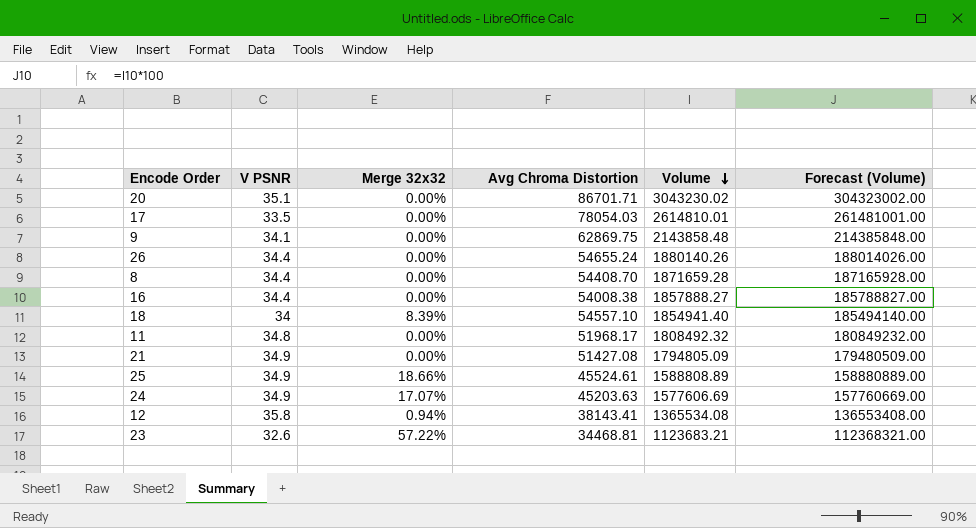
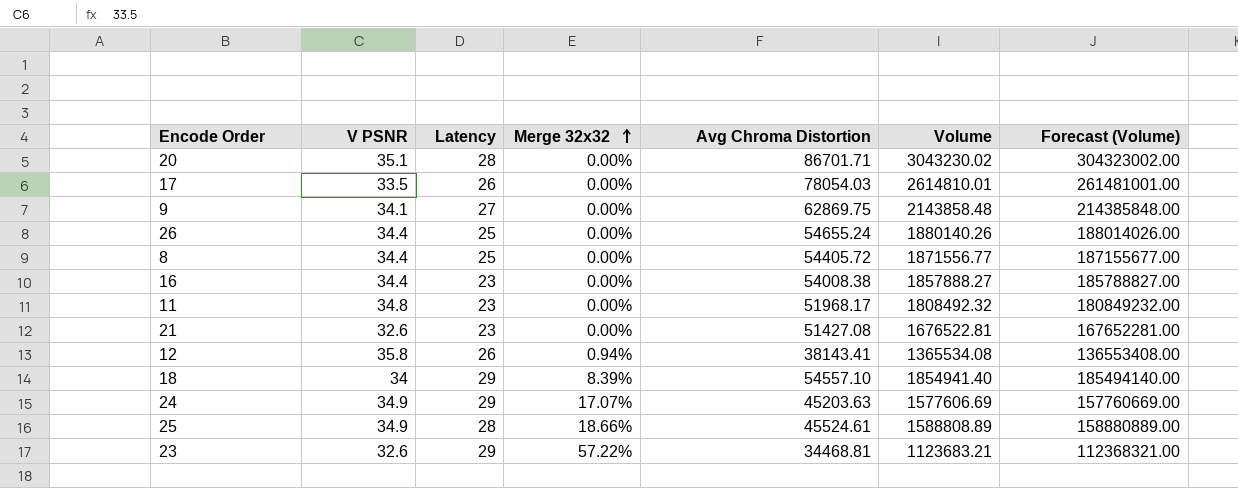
row order: Volume descending -> Merge 32x32 ascending
column Latency | position: none -> 3
8 | Avg Chroma Distortion: 54408.70 -> 54405.72
8 | Volume: 1871659.28 -> 1871556.77
8 | Forecast (Volume): 187165928.00 -> 187155677.00
21 | V PSNR: 34.9 -> 32.6
21 | Volume: 1794805.09 -> 1676522.81
21 | Forecast (Volume): 179480509.00 -> 167652281.00

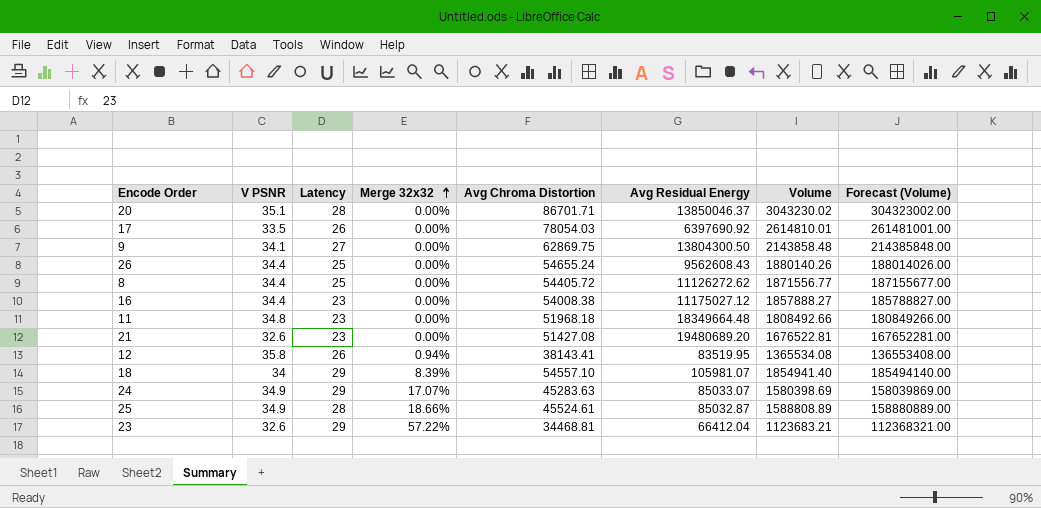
column Avg Residual Energy | position: none -> 6
11 | Avg Chroma Distortion: 51968.17 -> 51968.18
11 | Volume: 1808492.32 -> 1808492.66
11 | Forecast (Volume): 180849232.00 -> 180849266.00
24 | Avg Chroma Distortion: 45203.63 -> 45283.63
24 | Volume: 1577606.69 -> 1580398.69
24 | Forecast (Volume): 157760669.00 -> 158039869.00

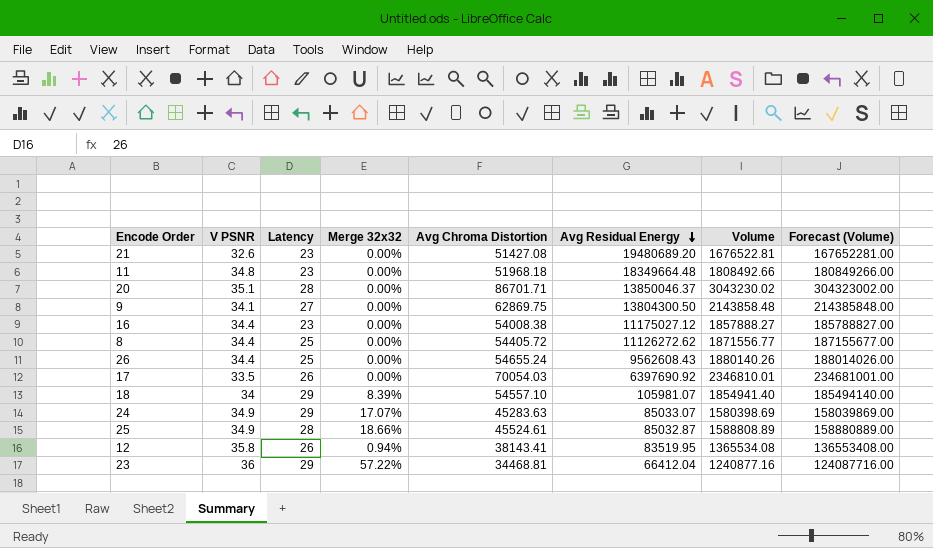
row order: Merge 32x32 ascending -> Avg Residual Energy descending
17 | Avg Chroma Distortion: 78054.03 -> 70054.03
17 | Volume: 2614810.01 -> 2346810.01
17 | Forecast (Volume): 261481001.00 -> 234681001.00
23 | V PSNR: 32.6 -> 36
23 | Volume: 1123683.21 -> 1240877.16
23 | Forecast (Volume): 112368321.00 -> 124087716.00

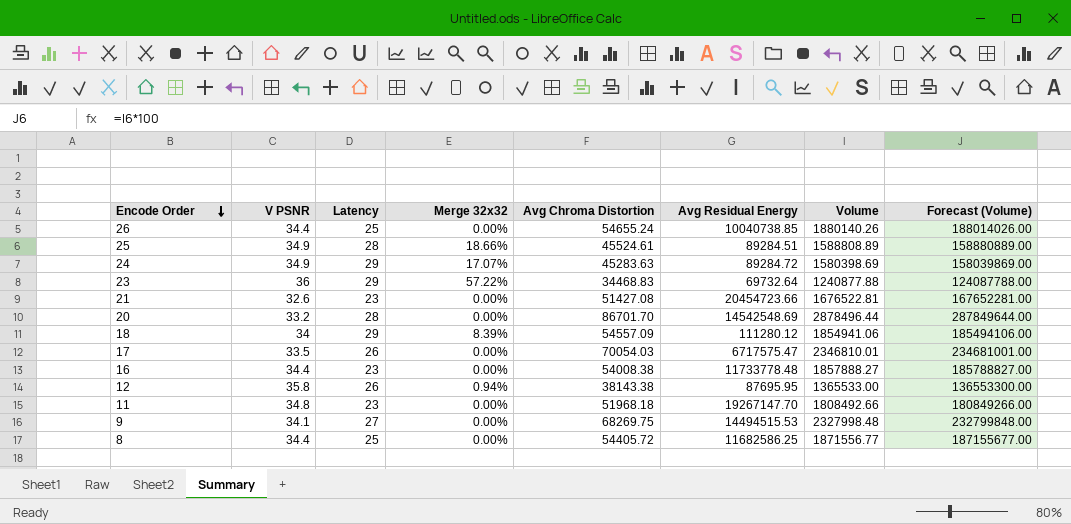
row order: Avg Residual Energy descending -> Encode Order descending
26 | Avg Residual Energy: 9562608.43 -> 10040738.85
25 | Avg Residual Energy: 85032.87 -> 89284.51
24 | Avg Residual Energy: 85033.07 -> 89284.72
23 | Avg Chroma Distortion: 34468.81 -> 34468.83
23 | Avg Residual Energy: 66412.04 -> 69732.64
23 | Volume: 1240877.16 -> 1240877.88
23 | Forecast (Volume): 124087716.00 -> 124087788.00
21 | Avg Residual Energy: 19480689.20 -> 20454723.66
20 | V PSNR: 35.1 -> 33.2
20 | Avg Chroma Distortion: 86701.71 -> 86701.70
20 | Avg Residual Energy: 13850046.37 -> 14542548.69
20 | Volume: 3043230.02 -> 2878496.44
20 | Forecast (Volume): 304323002.00 -> 287849644.00
18 | Avg Chroma Distortion: 54557.10 -> 54557.09
18 | Avg Residual Energy: 105981.07 -> 111280.12
18 | Volume: 1854941.40 -> 1854941.06
18 | Forecast (Volume): 185494140.00 -> 185494106.00
17 | Avg Residual Energy: 6397690.92 -> 6717575.47
16 | Avg Residual Energy: 11175027.12 -> 11733778.48
12 | Avg Chroma Distortion: 38143.41 -> 38143.38
12 | Avg Residual Energy: 83519.95 -> 87695.95
12 | Volume: 1365534.08 -> 1365533.00
12 | Forecast (Volume): 136553408.00 -> 136553300.00
11 | Avg Residual Energy: 18349664.48 -> 19267147.70
9 | Avg Chroma Distortion: 62869.75 -> 68269.75
9 | Avg Residual Energy: 13804300.50 -> 14494515.53
9 | Volume: 2143858.48 -> 2327998.48
9 | Forecast (Volume): 214385848.00 -> 232799848.00
8 | Avg Residual Energy: 11126272.62 -> 11682586.25

